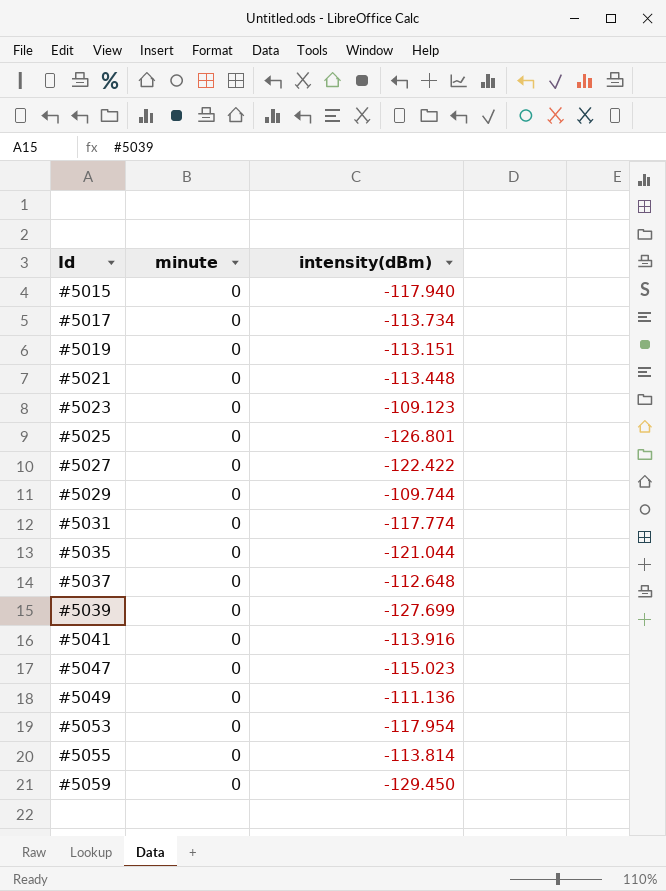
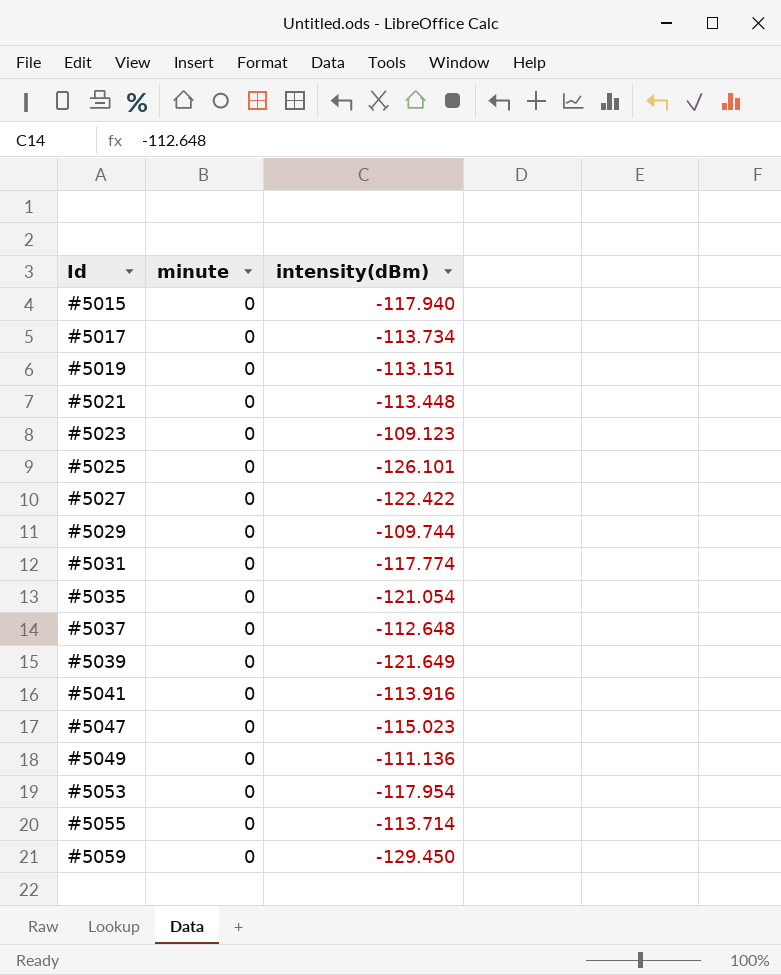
#5025 | intensity(dBm): -126.801 -> -126.101
#5035 | intensity(dBm): -121.044 -> -121.054
#5039 | intensity(dBm): -127.699 -> -121.649
#5055 | intensity(dBm): -113.814 -> -113.714

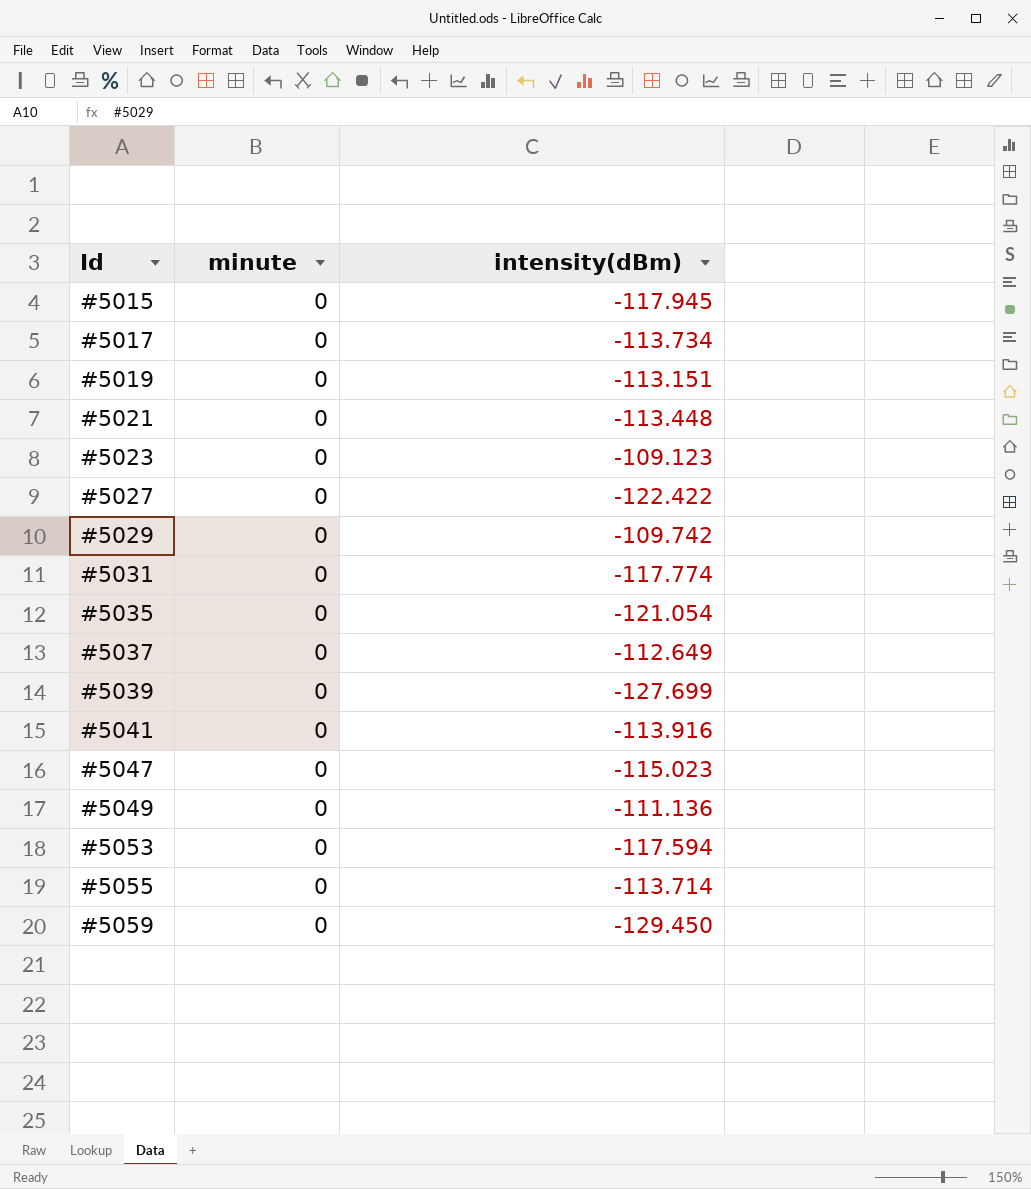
row #5025: 0 | -126.101 -> none
#5015 | intensity(dBm): -117.940 -> -117.945
#5029 | intensity(dBm): -109.744 -> -109.742
#5037 | intensity(dBm): -112.648 -> -112.649
#5039 | intensity(dBm): -121.649 -> -127.699
#5053 | intensity(dBm): -117.954 -> -117.594

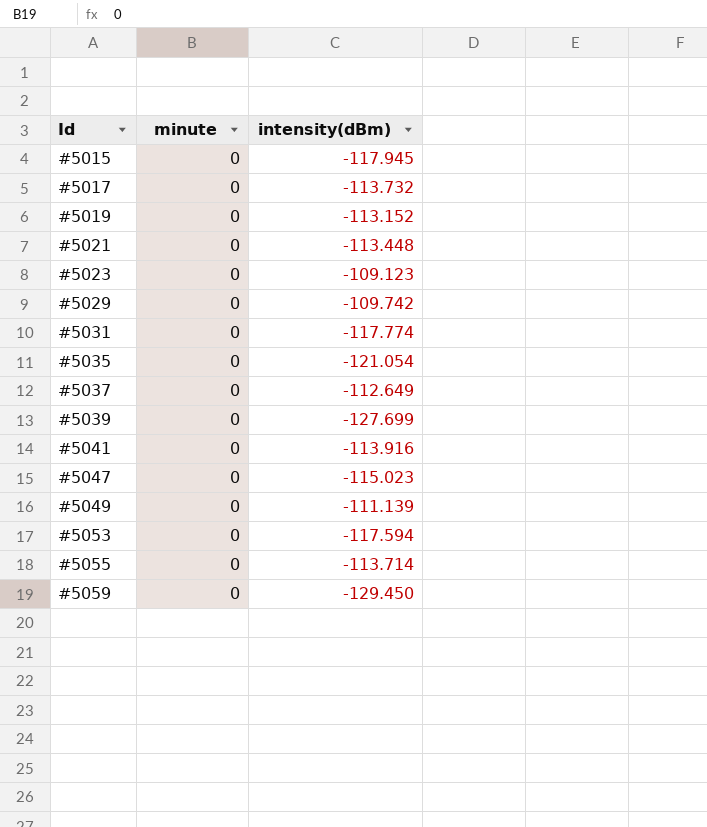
row #5027: 0 | -122.422 -> none
#5017 | intensity(dBm): -113.734 -> -113.732
#5019 | intensity(dBm): -113.151 -> -113.152
#5049 | intensity(dBm): -111.136 -> -111.139

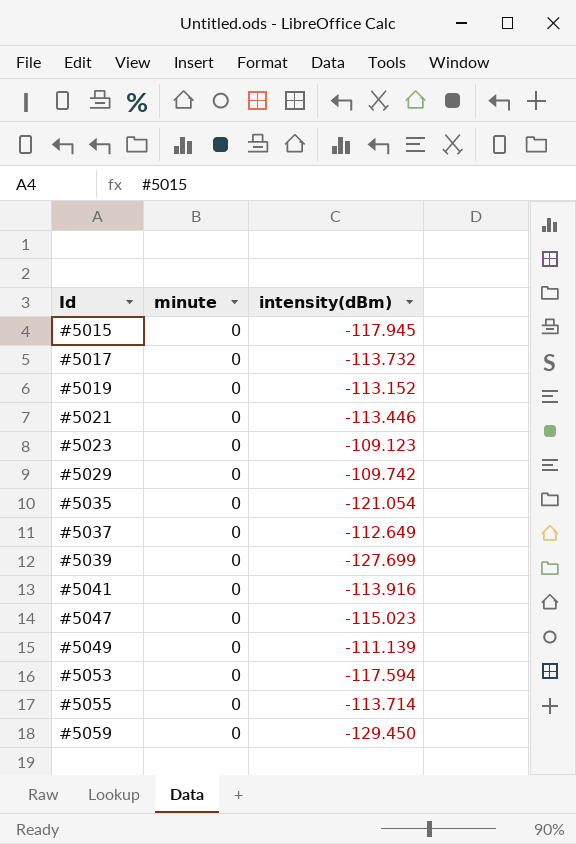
row #5031: 0 | -117.774 -> none
#5021 | intensity(dBm): -113.448 -> -113.446

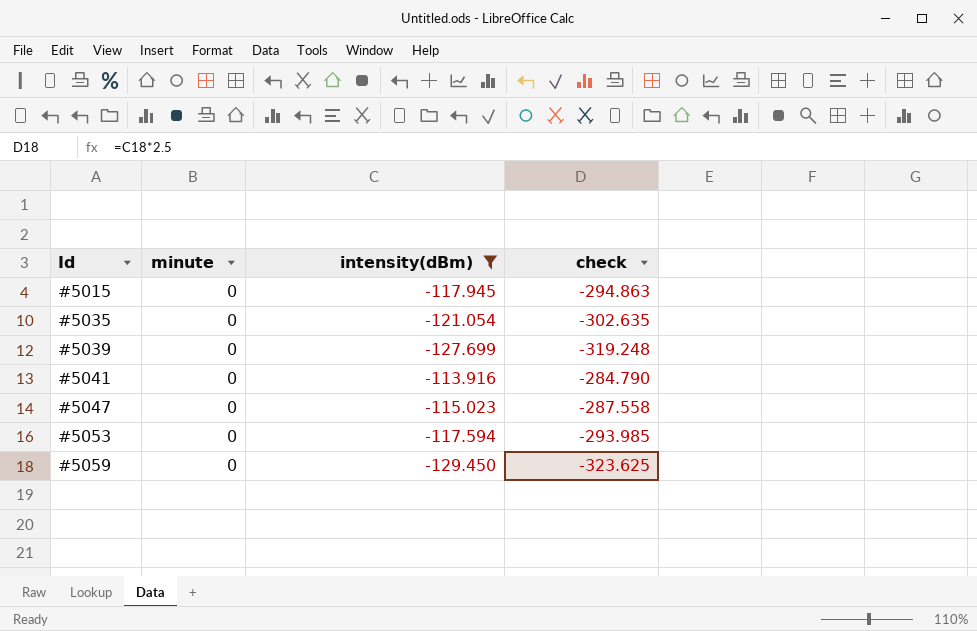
filter: none -> intensity(dBm) <= -113.916
column check | formula: none -> [intensity(dBm)] * 2.5

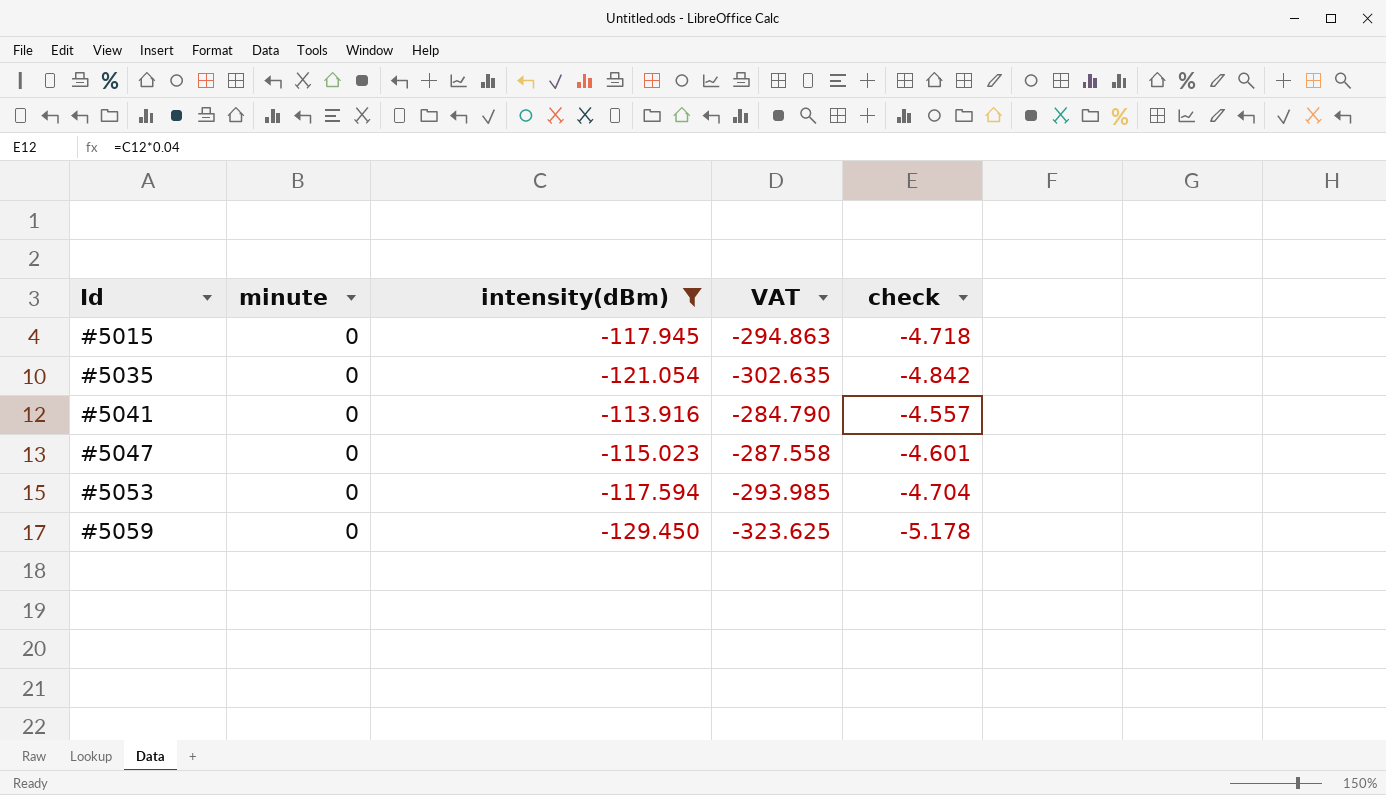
column VAT | formula: none -> [intensity(dBm)] * 2.5
column check | formula: [intensity(dBm)] * 2.5 -> [intensity(dBm)] * 0.04
row #5039: 0 | -127.699 | -319.248 -> none

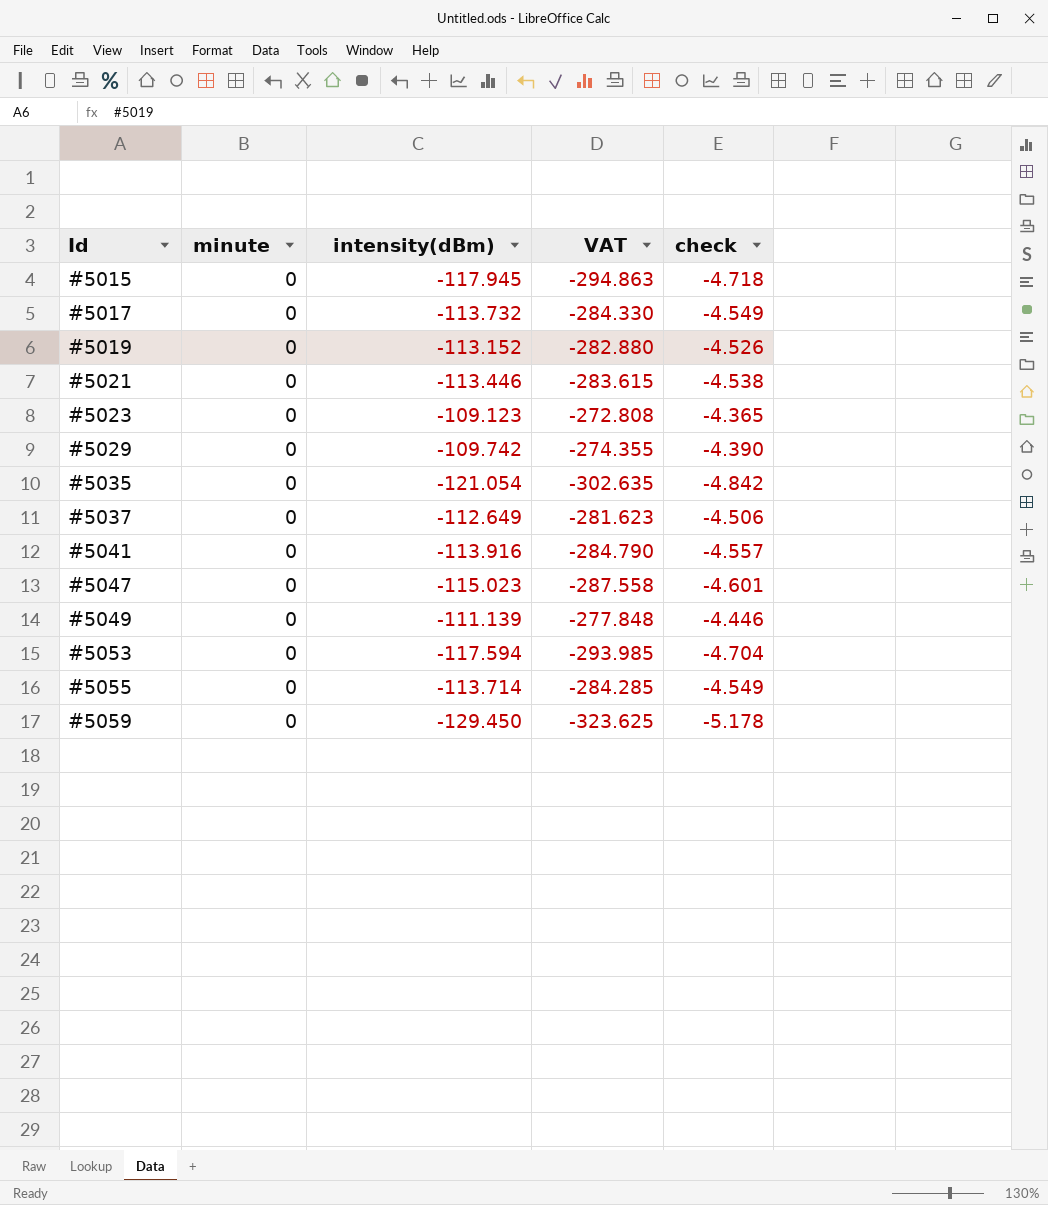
filter: intensity(dBm) <= -113.916 -> none

